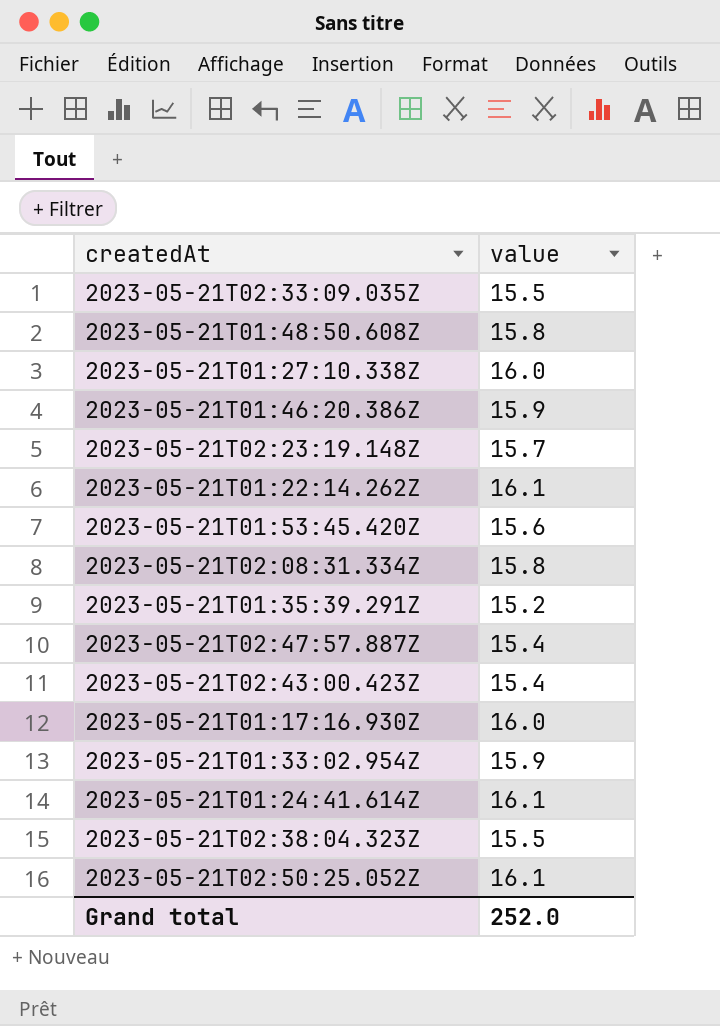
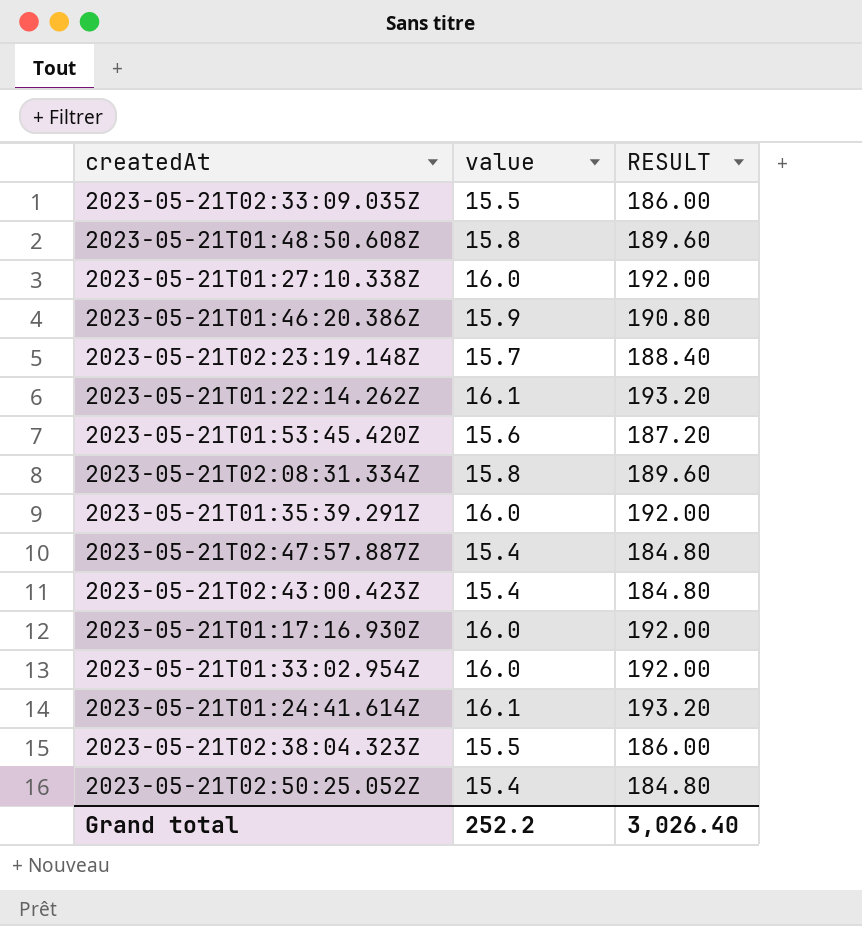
column RESULT | formula: none -> [value] * 12
2023-05-21T01:35:39.291Z | value: 15.2 -> 16.0
2023-05-21T01:33:02.954Z | value: 15.9 -> 16.0
2023-05-21T02:50:25.052Z | value: 16.1 -> 15.4
Grand total | value: 252.0 -> 252.2

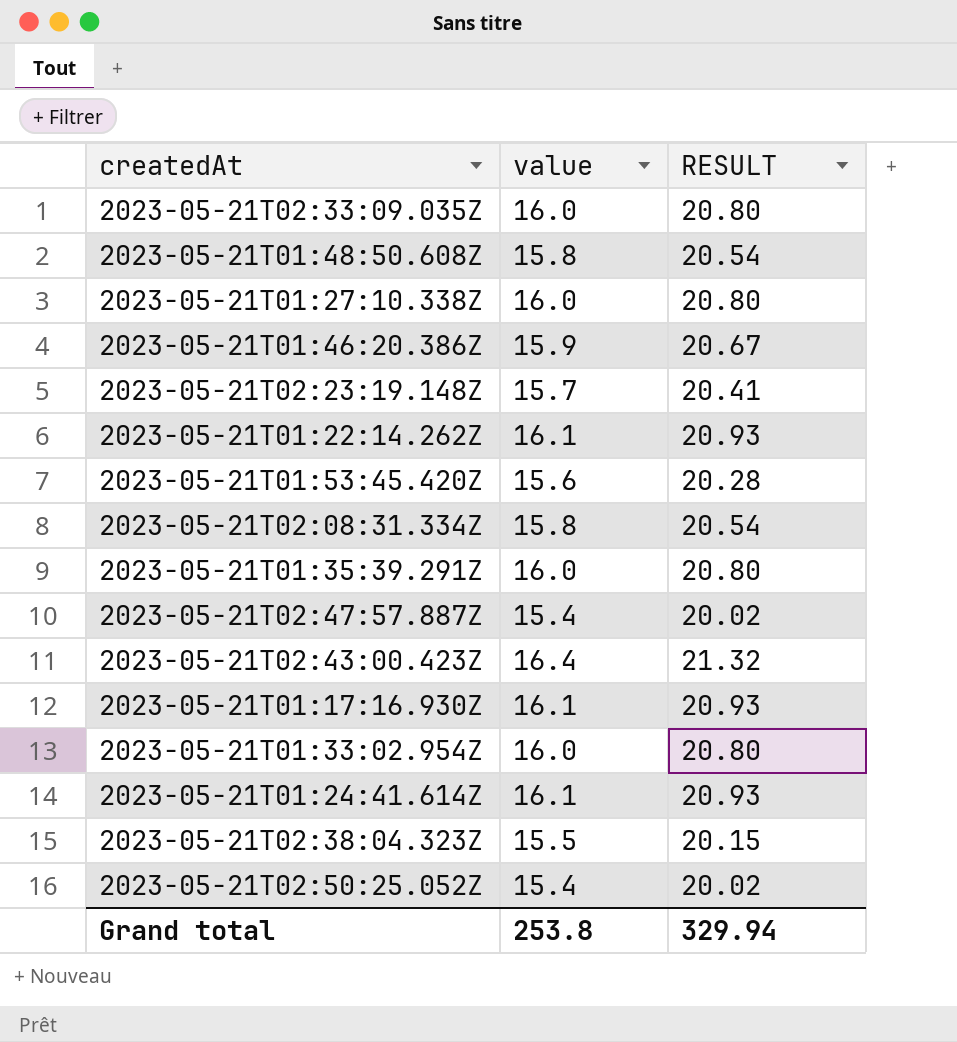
column RESULT | formula: [value] * 12 -> [value] * 1.3
2023-05-21T02:33:09.035Z | value: 15.5 -> 16.0
2023-05-21T02:43:00.423Z | value: 15.4 -> 16.4
2023-05-21T01:17:16.930Z | value: 16.0 -> 16.1
Grand total | value: 252.2 -> 253.8
Grand total | RESULT: 3,026.40 -> 329.94

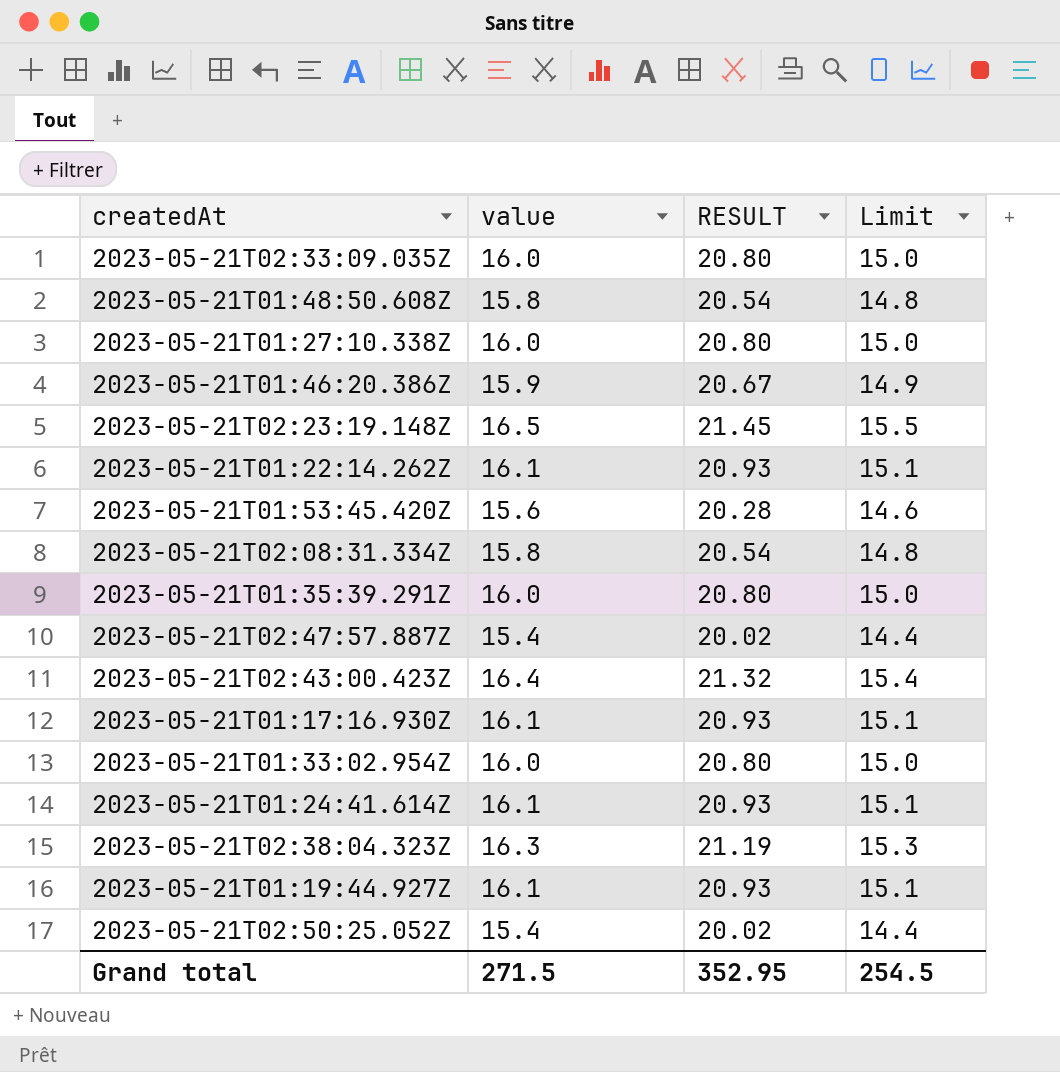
column Limit | formula: none -> [value] - 1
2023-05-21T02:23:19.148Z | value: 15.7 -> 16.5
2023-05-21T02:23:19.148Z | RESULT: 20.41 -> 21.45
2023-05-21T02:38:04.323Z | value: 15.5 -> 16.3
2023-05-21T02:38:04.323Z | RESULT: 20.15 -> 21.19
row 2023-05-21T01:19:44.927Z: none -> 16.1 | 20.93 | 15.1
Grand total | value: 253.8 -> 271.5
Grand total | RESULT: 329.94 -> 352.95

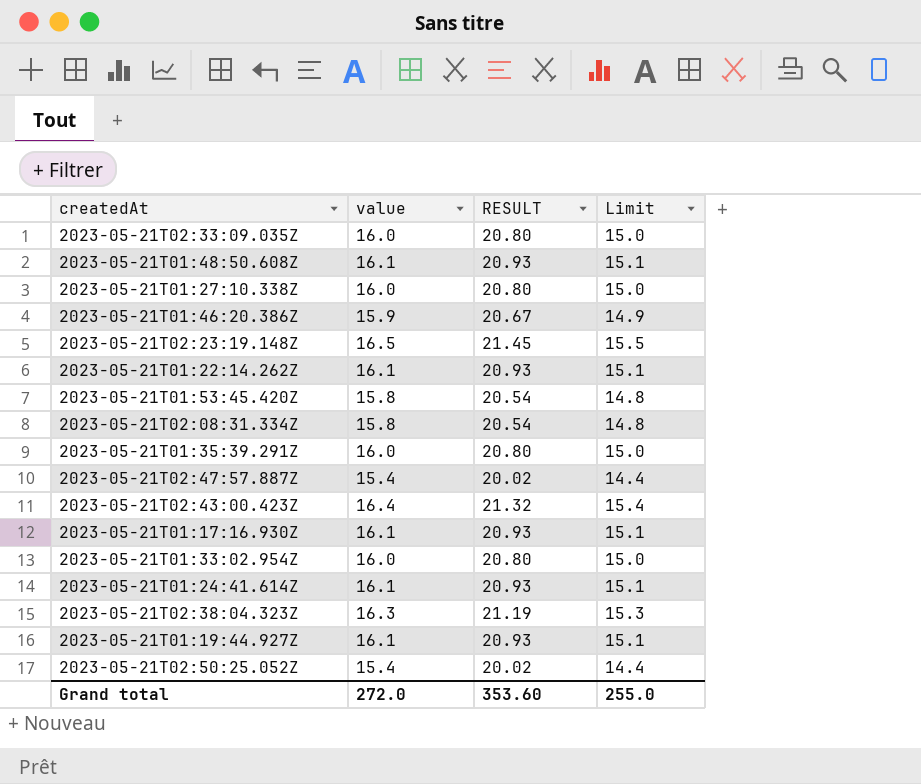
2023-05-21T01:48:50.608Z | value: 15.8 -> 16.1
2023-05-21T01:48:50.608Z | RESULT: 20.54 -> 20.93
2023-05-21T01:48:50.608Z | Limit: 14.8 -> 15.1
2023-05-21T01:53:45.420Z | value: 15.6 -> 15.8
2023-05-21T01:53:45.420Z | RESULT: 20.28 -> 20.54
2023-05-21T01:53:45.420Z | Limit: 14.6 -> 14.8
Grand total | value: 271.5 -> 272.0
Grand total | RESULT: 352.95 -> 353.60
Grand total | Limit: 254.5 -> 255.0

